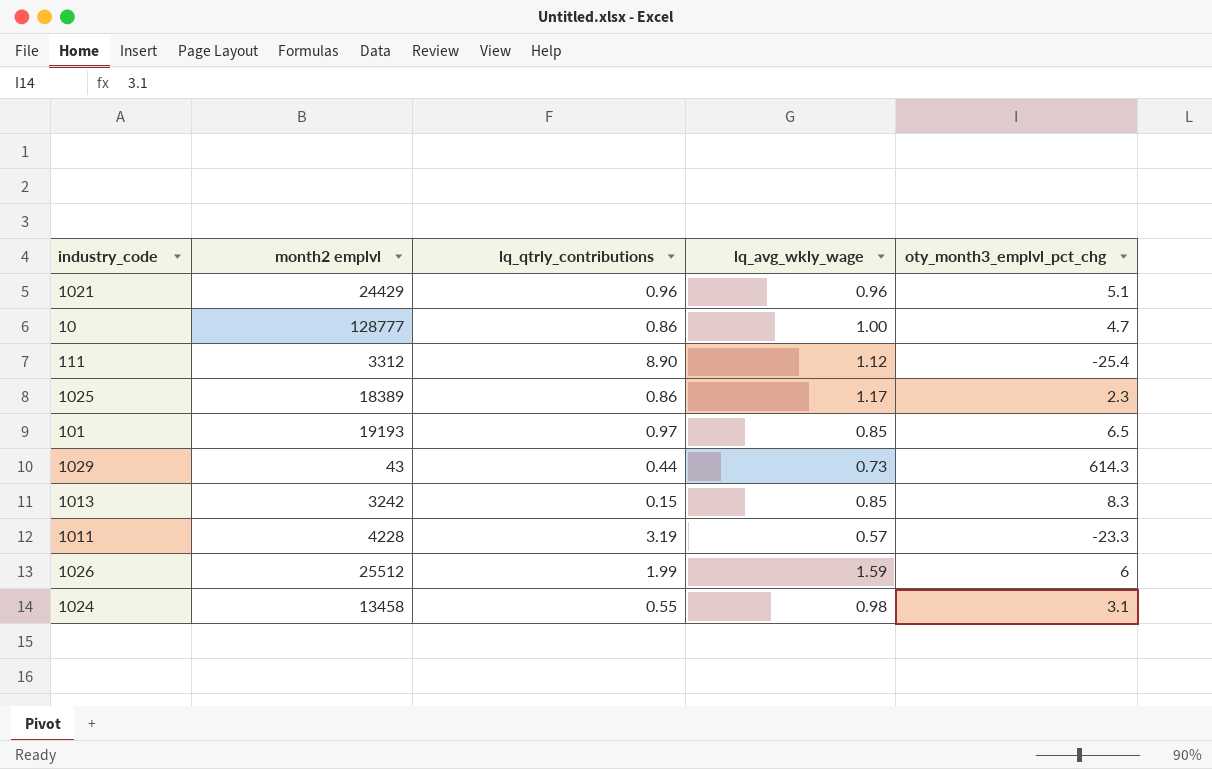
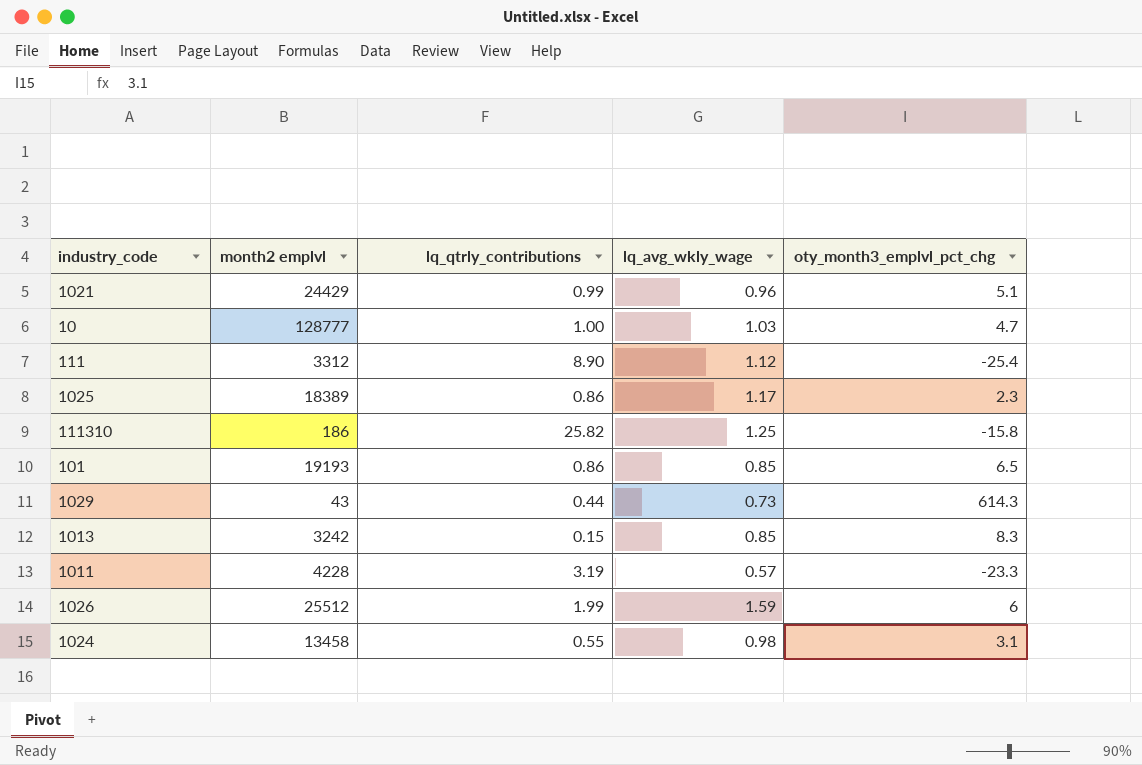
1021 | lq_qtrly_contributions: 0.96 -> 0.99
10 | lq_qtrly_contributions: 0.86 -> 1.00
10 | lq_avg_wkly_wage: 1.00 -> 1.03
row 111310: none -> 186 | 25.82 | 1.25 | -15.8
101 | lq_qtrly_contributions: 0.97 -> 0.86

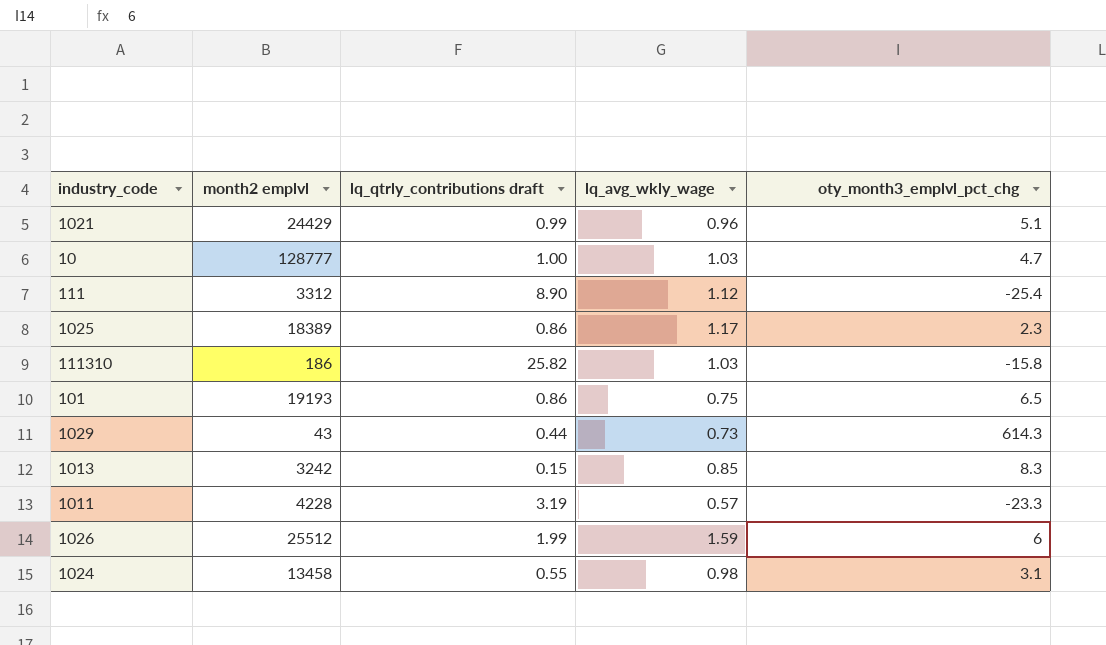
column name: lq_qtrly_contributions -> lq_qtrly_contributions draft
111310 | lq_avg_wkly_wage: 1.25 -> 1.03
101 | lq_avg_wkly_wage: 0.85 -> 0.75

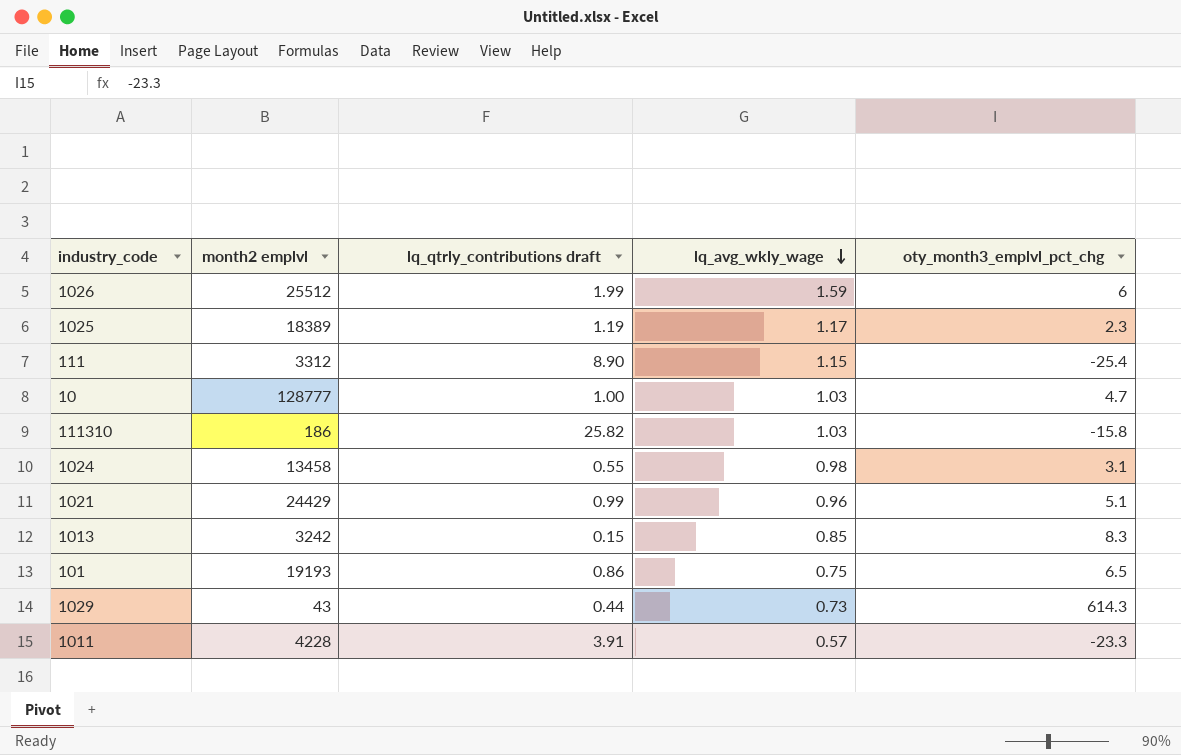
row order: none -> lq_avg_wkly_wage descending
1025 | lq_qtrly_contributions draft: 0.86 -> 1.19
111 | lq_avg_wkly_wage: 1.12 -> 1.15
1011 | lq_qtrly_contributions draft: 3.19 -> 3.91

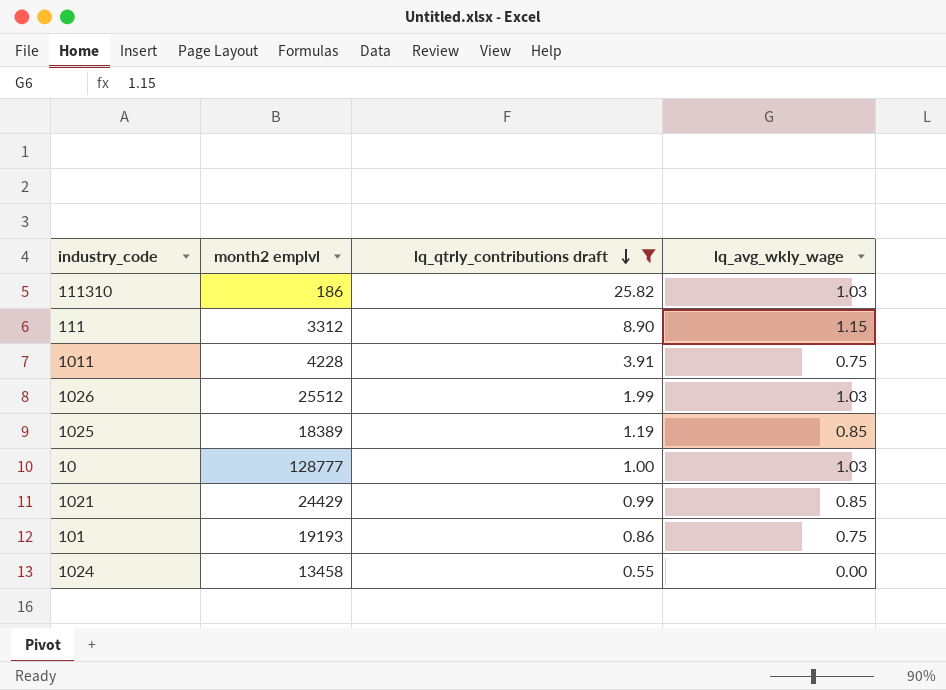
filter: none -> lq_qtrly_contributions draft >= 0.55
row order: lq_avg_wkly_wage descending -> lq_qtrly_contributions draft descending
column oty_month3_emplvl_pct_chg | position: 5 -> none
1011 | lq_avg_wkly_wage: 0.57 -> 0.75
1026 | lq_avg_wkly_wage: 1.59 -> 1.03
1025 | lq_avg_wkly_wage: 1.17 -> 0.85
1021 | lq_avg_wkly_wage: 0.96 -> 0.85
1024 | lq_avg_wkly_wage: 0.98 -> 0.00

